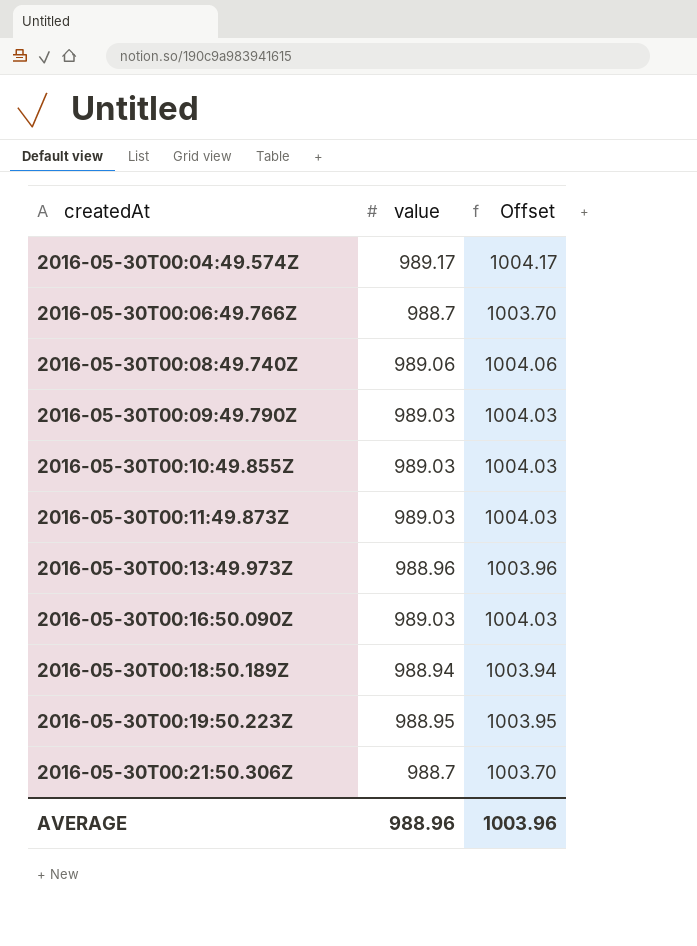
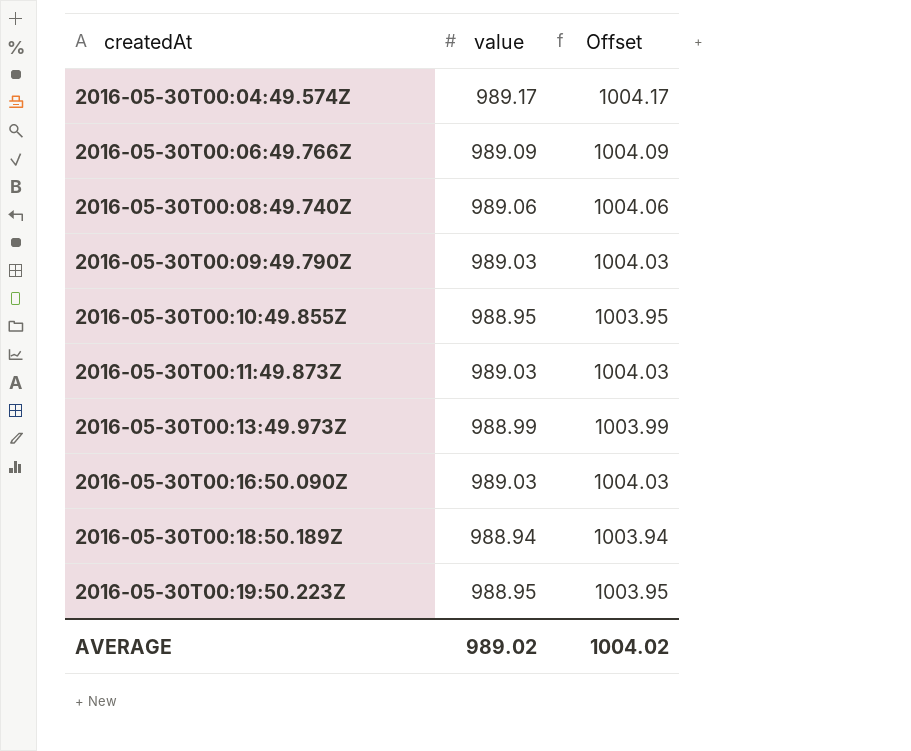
row 2016-05-30T00:21:50.306Z: 988.7 | 1003.70 -> none
2016-05-30T00:06:49.766Z | value: 988.7 -> 989.09
2016-05-30T00:06:49.766Z | Offset: 1003.70 -> 1004.09
2016-05-30T00:10:49.855Z | value: 989.03 -> 988.95
2016-05-30T00:10:49.855Z | Offset: 1004.03 -> 1003.95
2016-05-30T00:13:49.973Z | value: 988.96 -> 988.99
2016-05-30T00:13:49.973Z | Offset: 1003.96 -> 1003.99
AVERAGE | value: 988.96 -> 989.02
AVERAGE | Offset: 1003.96 -> 1004.02

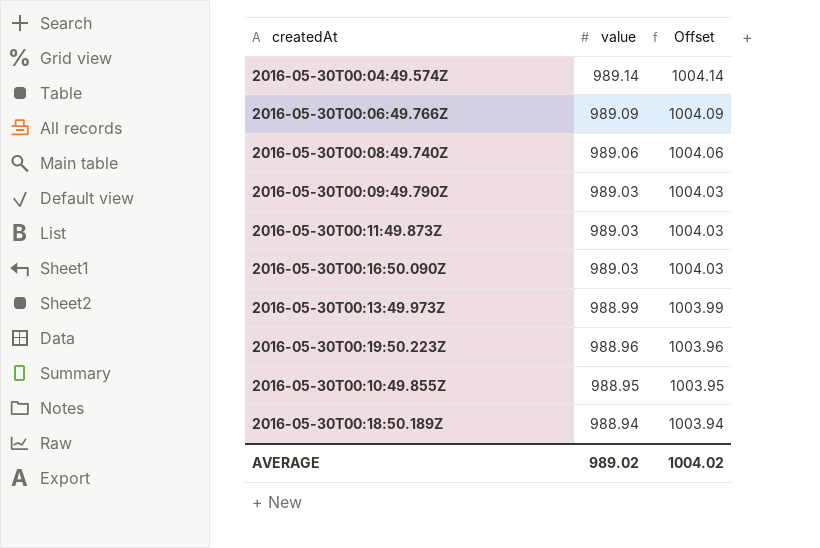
row order: createdAt ascending -> value descending
2016-05-30T00:04:49.574Z | value: 989.17 -> 989.14
2016-05-30T00:04:49.574Z | Offset: 1004.17 -> 1004.14
2016-05-30T00:19:50.223Z | value: 988.95 -> 988.96
2016-05-30T00:19:50.223Z | Offset: 1003.95 -> 1003.96

